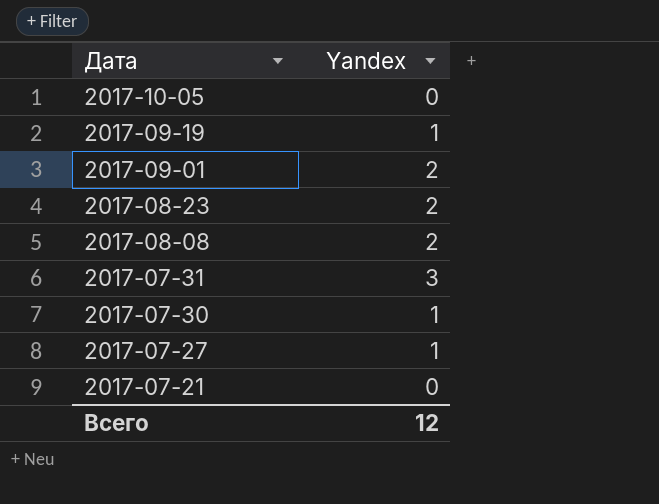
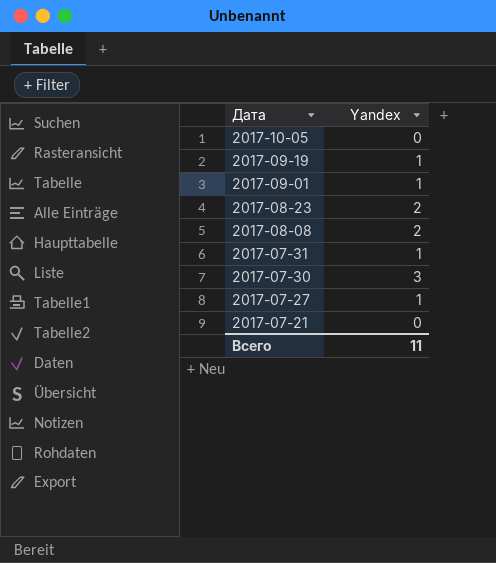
2017-09-01 | Yandex: 2 -> 1
2017-07-31 | Yandex: 3 -> 1
2017-07-30 | Yandex: 1 -> 3
Всего | Yandex: 12 -> 11

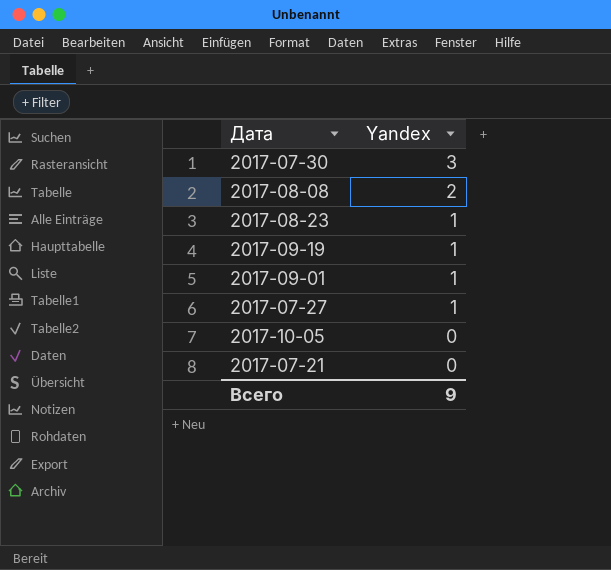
row order: Дата descending -> Yandex descending
row 2017-07-31: 1 -> none
2017-08-23 | Yandex: 2 -> 1
Всего | Yandex: 11 -> 9

